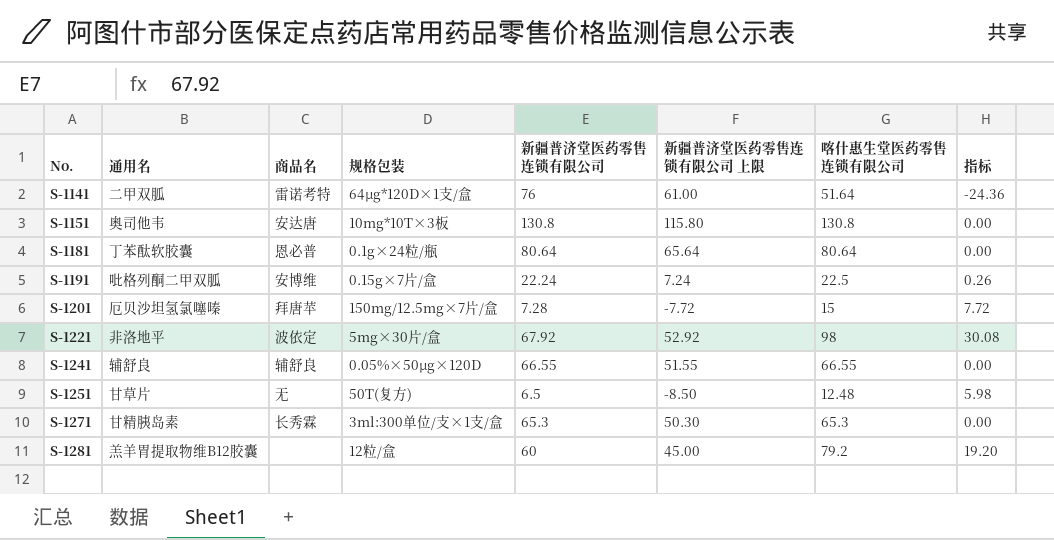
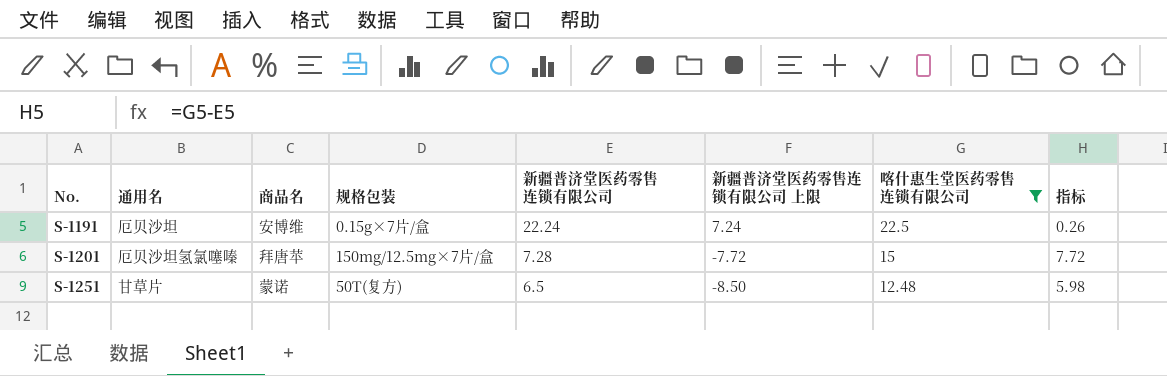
filter: none -> 喀什惠生堂医药零售连锁有限公司 <= 22.5
S-1191 | 通用名: 吡格列酮二甲双胍 -> 厄贝沙坦
S-1251 | 商品名: 无 -> 蒙诺

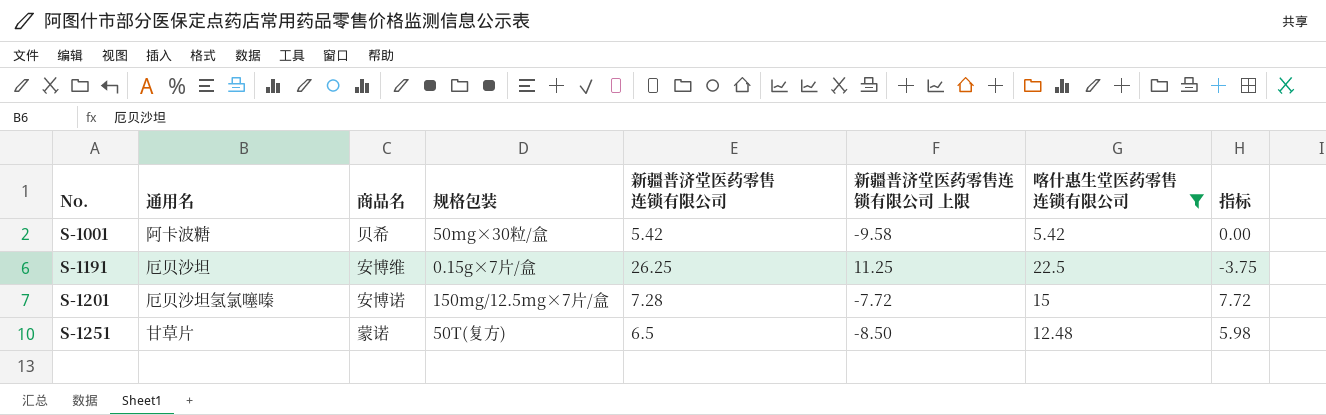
row S-1001: none -> 阿卡波糖 | 贝希 | 50mg×30粒/盒 | 5.42 | -9.58 | 5.42 | 0.00
S-1191 | 新疆普济堂医药零售连锁有限公司: 22.24 -> 26.25
S-1191 | 新疆普济堂医药零售连锁有限公司 上限: 7.24 -> 11.25
S-1191 | 指标: 0.26 -> -3.75
S-1201 | 商品名: 拜唐苹 -> 安博诺

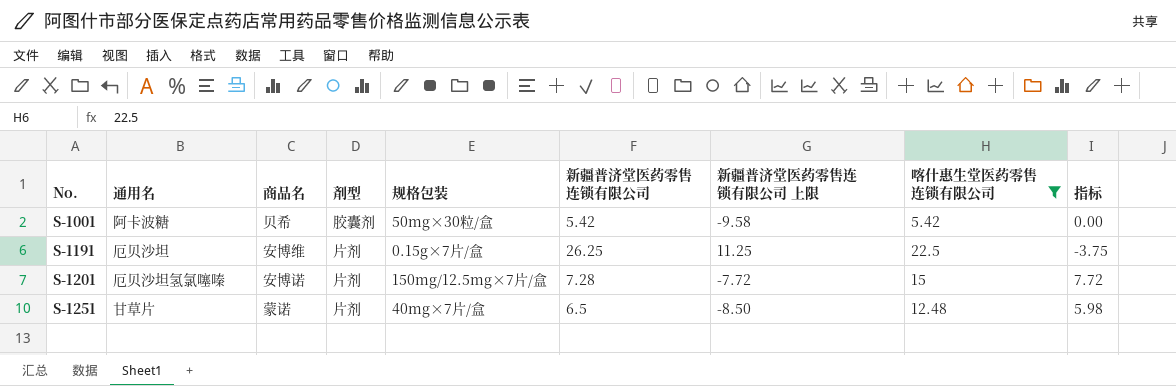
column 剤型 | position: none -> 4
S-1251 | 规格包装: 50T(复方) -> 40mg×7片/盒

